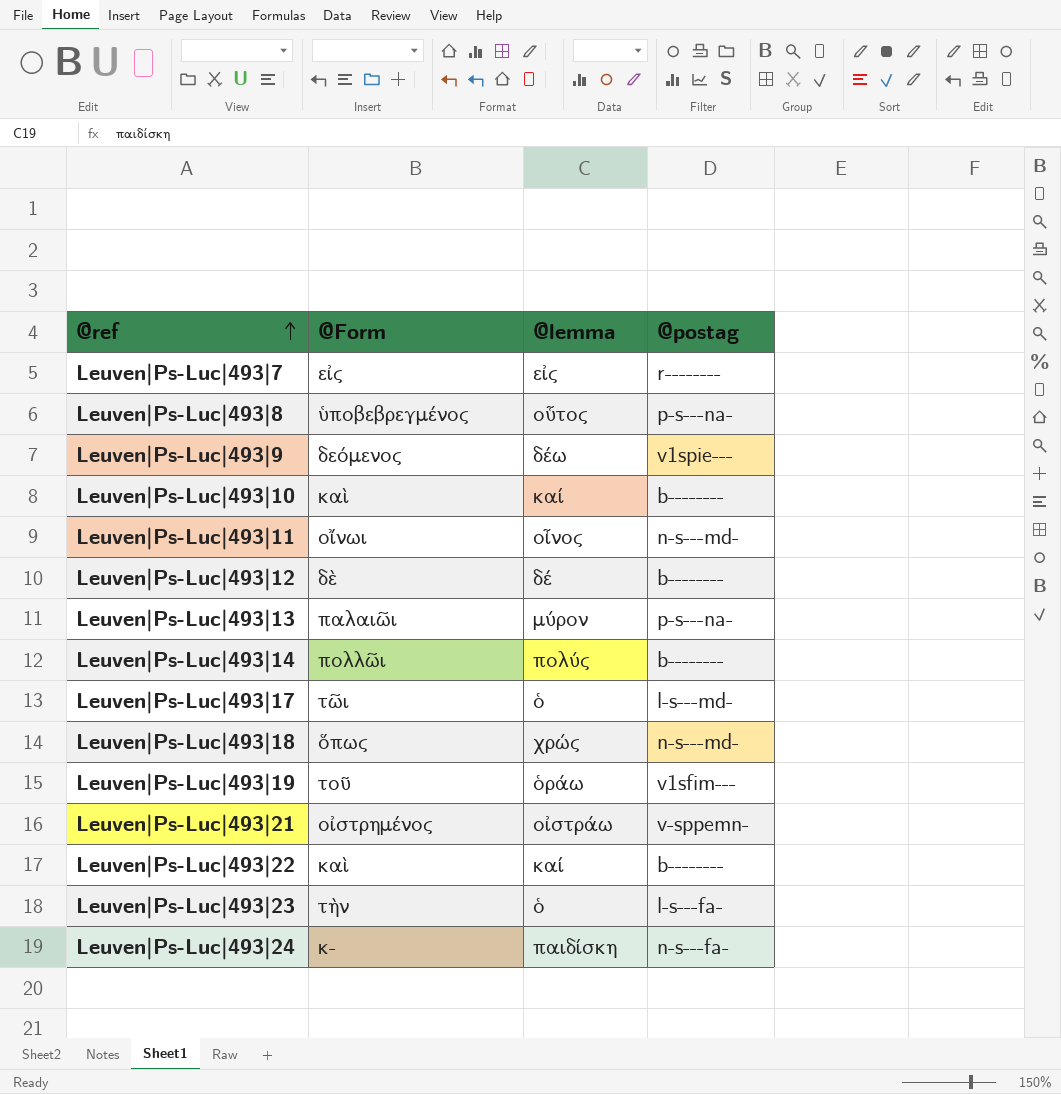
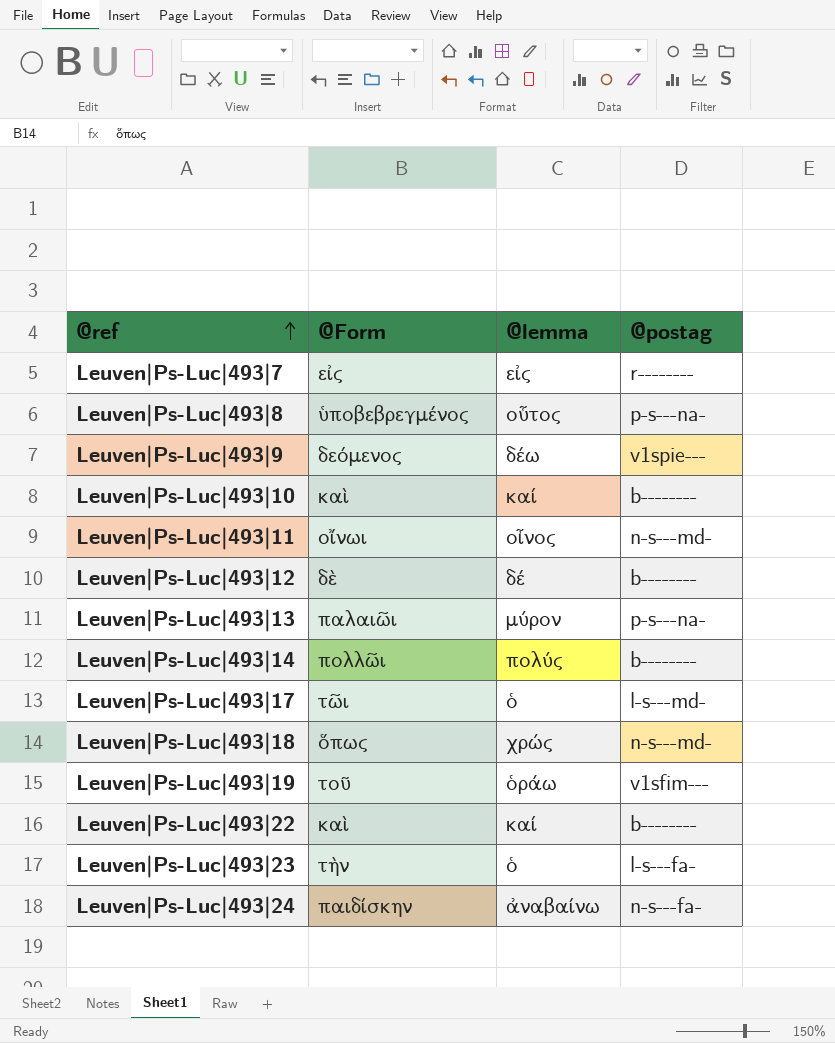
row Leuven|Ps-Luc|493|21: οἰστρημένος | οἰστράω | v-sppemn- -> none
Leuven|Ps-Luc|493|24 | @Form: κ- -> παιδίσκην
Leuven|Ps-Luc|493|24 | @lemma: παιδίσκη -> ἀναβαίνω

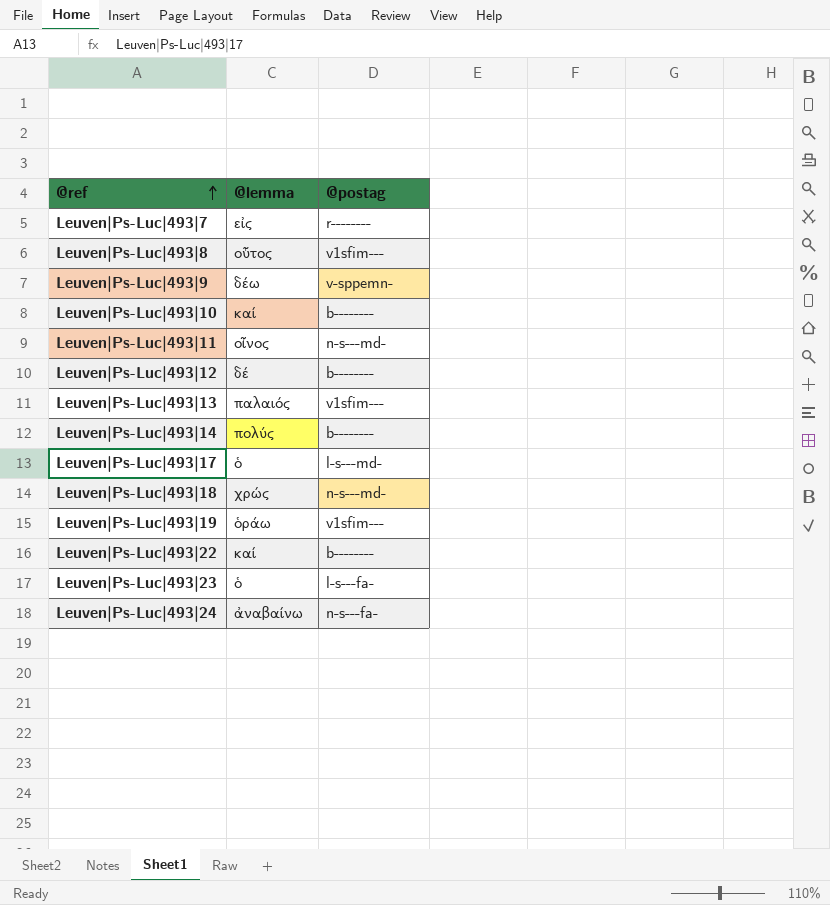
column @Form | position: 2 -> none
Leuven|Ps-Luc|493|8 | @postag: p-s---na- -> v1sfim---
Leuven|Ps-Luc|493|9 | @postag: v1spie--- -> v-sppemn-
Leuven|Ps-Luc|493|13 | @lemma: μύρον -> παλαιός
Leuven|Ps-Luc|493|13 | @postag: p-s---na- -> v1sfim---

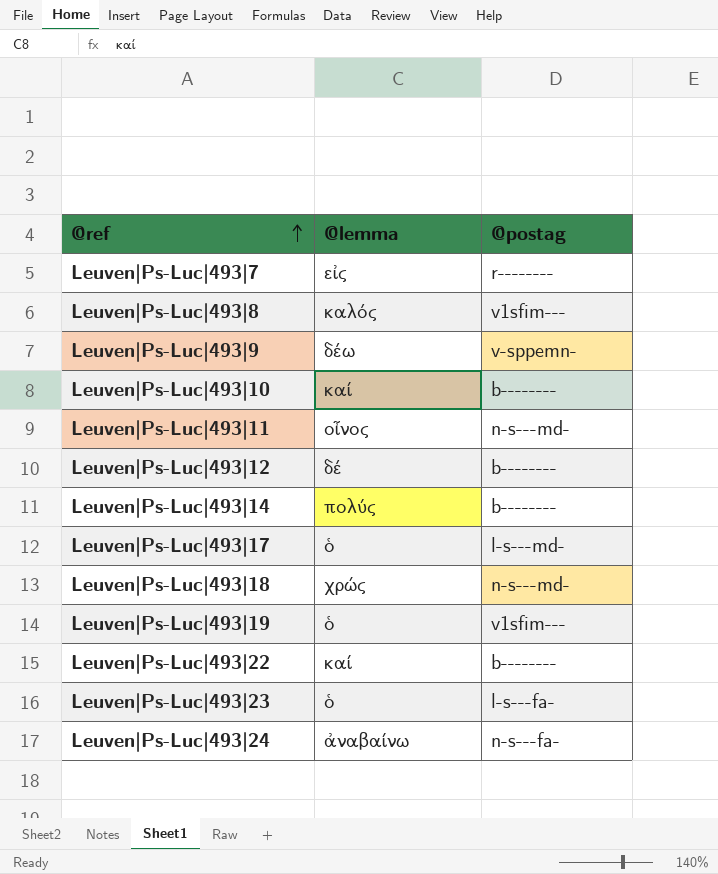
row Leuven|Ps-Luc|493|13: παλαιός | v1sfim--- -> none
Leuven|Ps-Luc|493|8 | @lemma: οὗτος -> καλός
Leuven|Ps-Luc|493|19 | @lemma: ὁράω -> ὁ

